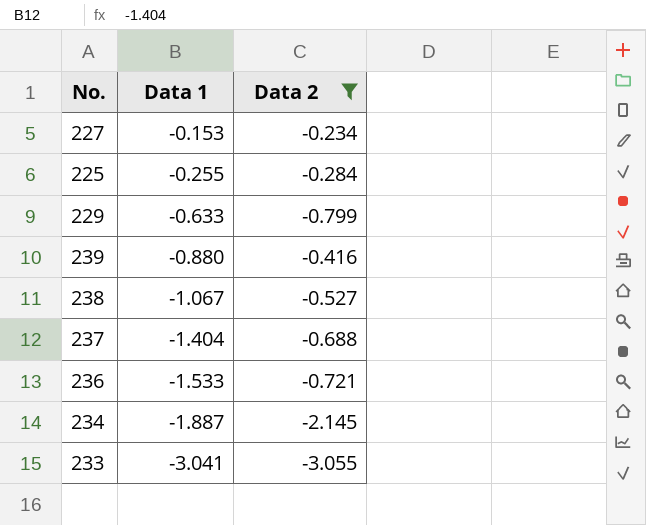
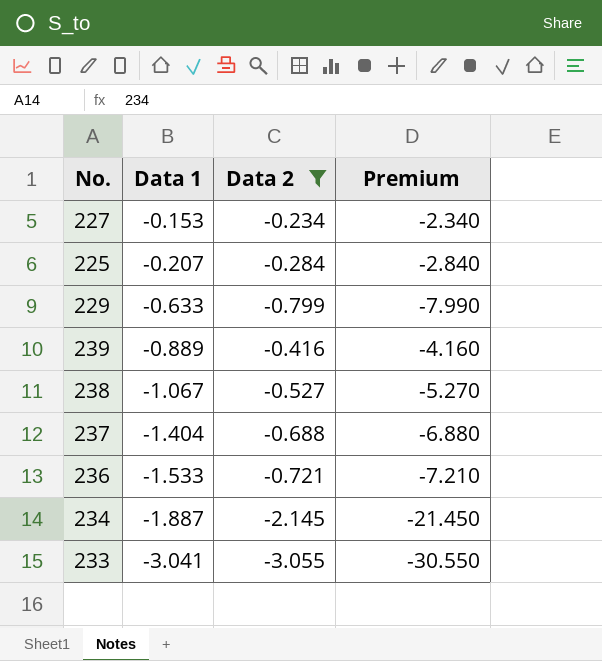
column Premium | formula: none -> [Data 2] * 10
225 | Data 1: -0.255 -> -0.207
239 | Data 1: -0.880 -> -0.889

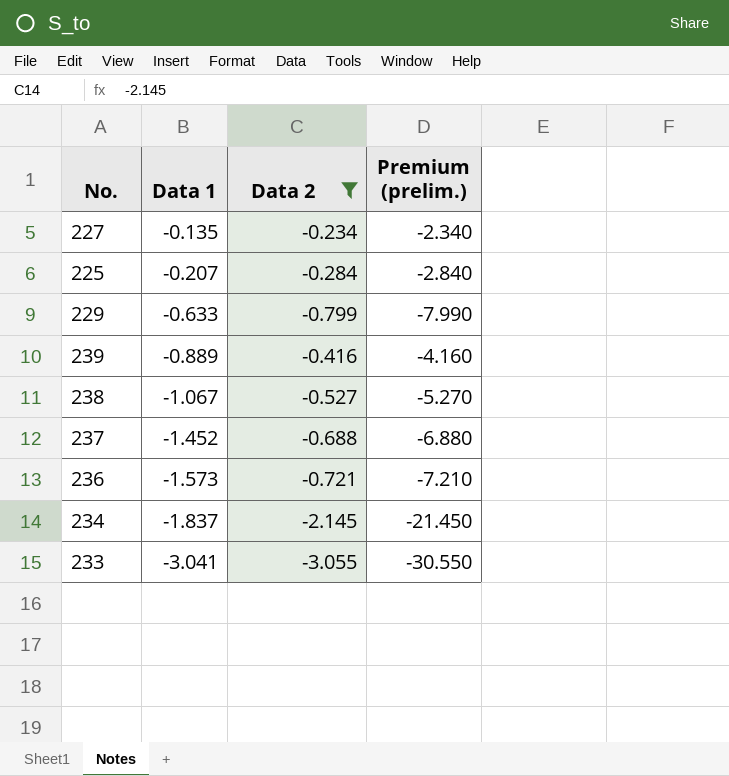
column name: Premium -> Premium (prelim.)
227 | Data 1: -0.153 -> -0.135
237 | Data 1: -1.404 -> -1.452
236 | Data 1: -1.533 -> -1.573
234 | Data 1: -1.887 -> -1.837

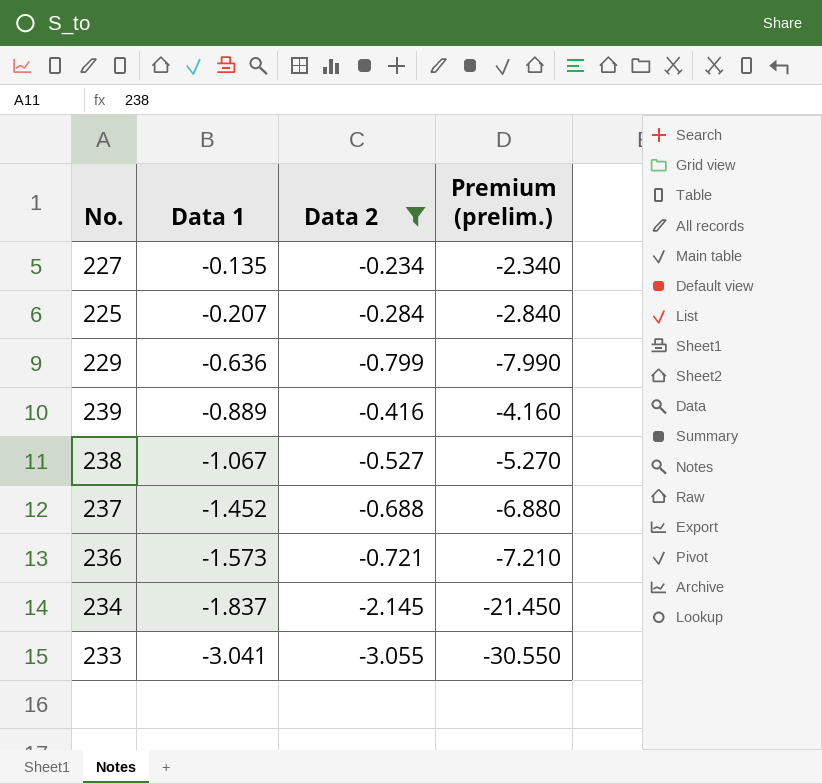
229 | Data 1: -0.633 -> -0.636

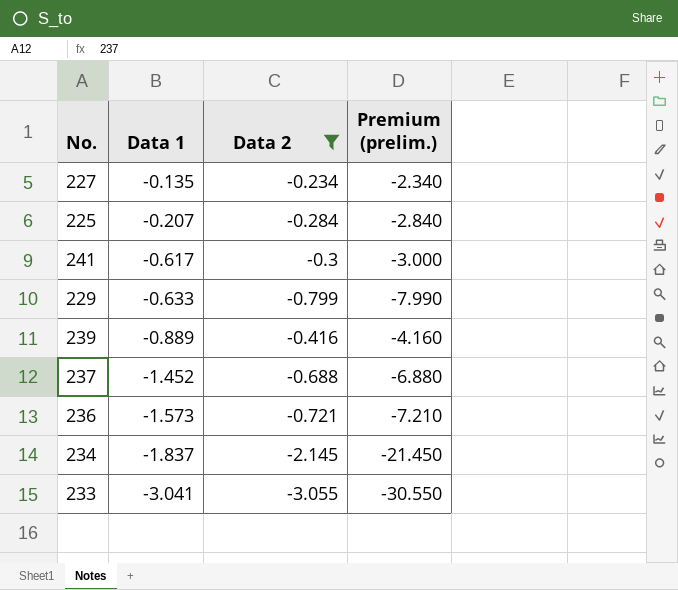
row 238: -1.067 | -0.527 | -5.270 -> none
row 241: none -> -0.617 | -0.3 | -3.000
229 | Data 1: -0.636 -> -0.633

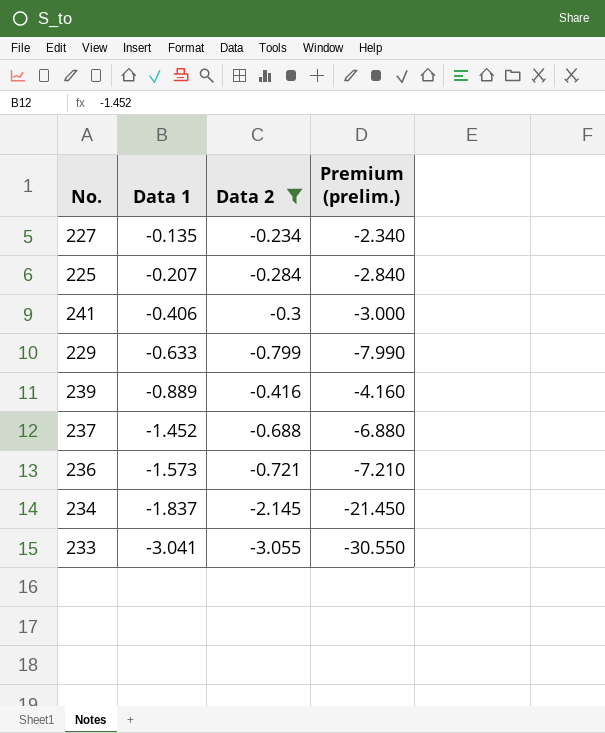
241 | Data 1: -0.617 -> -0.406

